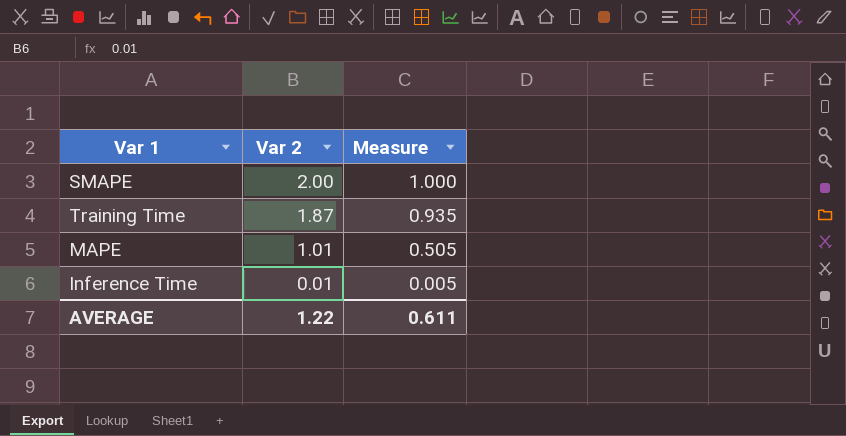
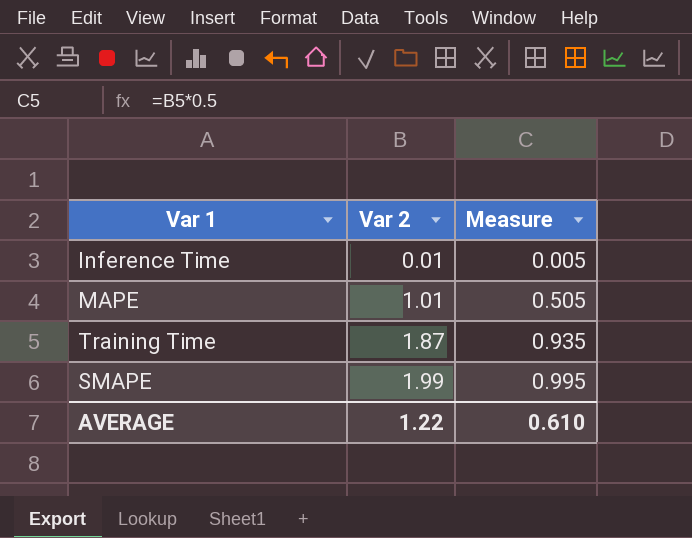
row order: Var 2 descending -> Var 2 ascending
SMAPE | Var 2: 2.00 -> 1.99
SMAPE | Measure: 1.000 -> 0.995
AVERAGE | Measure: 0.611 -> 0.610

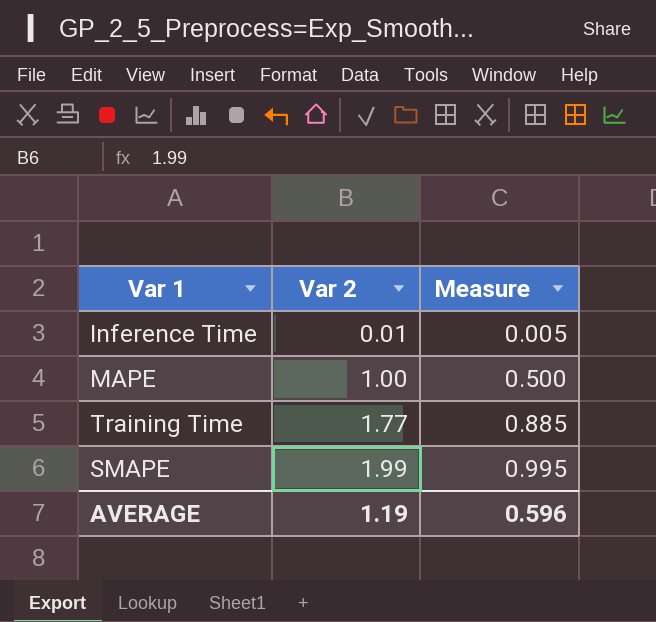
MAPE | Var 2: 1.01 -> 1.00
MAPE | Measure: 0.505 -> 0.500
Training Time | Var 2: 1.87 -> 1.77
Training Time | Measure: 0.935 -> 0.885
AVERAGE | Var 2: 1.22 -> 1.19
AVERAGE | Measure: 0.610 -> 0.596

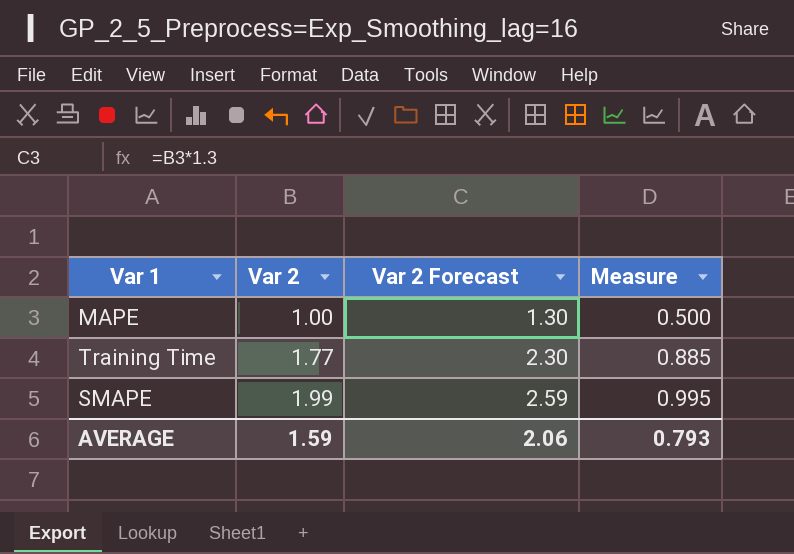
column Var 2 Forecast | formula: none -> [Var 2] * 1.3
row Inference Time: 0.01 | 0.005 -> none
AVERAGE | Var 2: 1.19 -> 1.59
AVERAGE | Measure: 0.596 -> 0.793

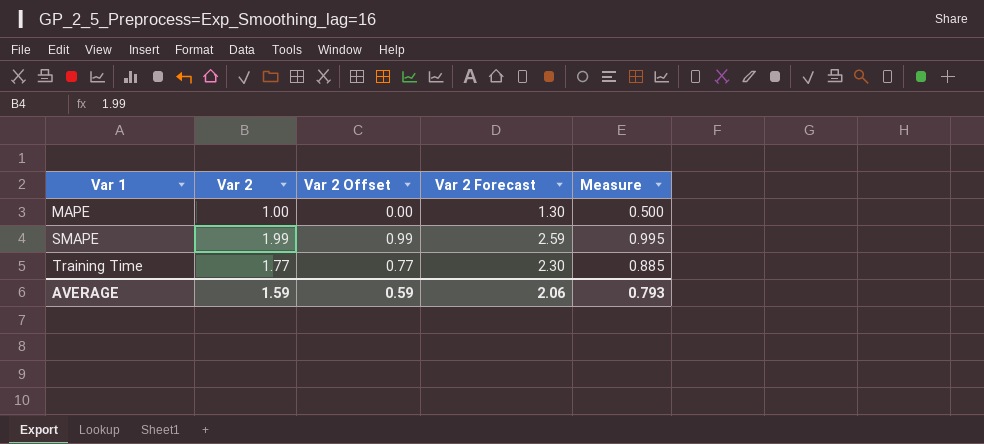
row order: Var 2 ascending -> Var 1 ascending
column Var 2 Offset | formula: none -> [Var 2] - 1

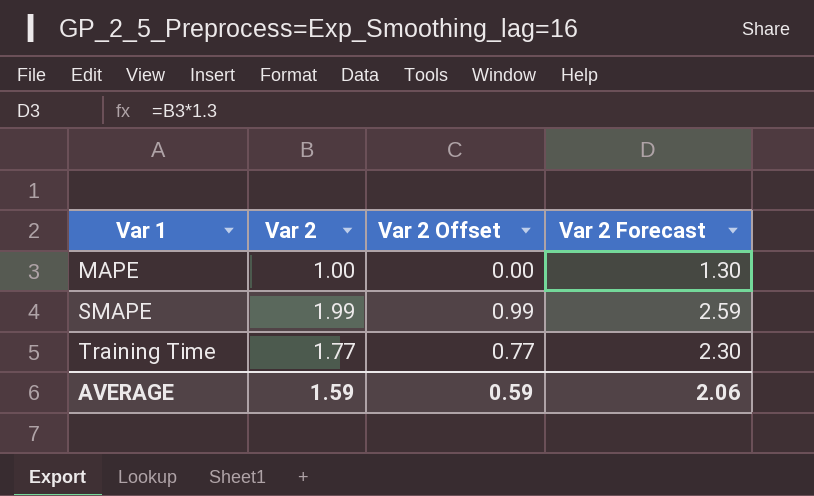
column Measure | formula: [Var 2] * 0.5 -> none

